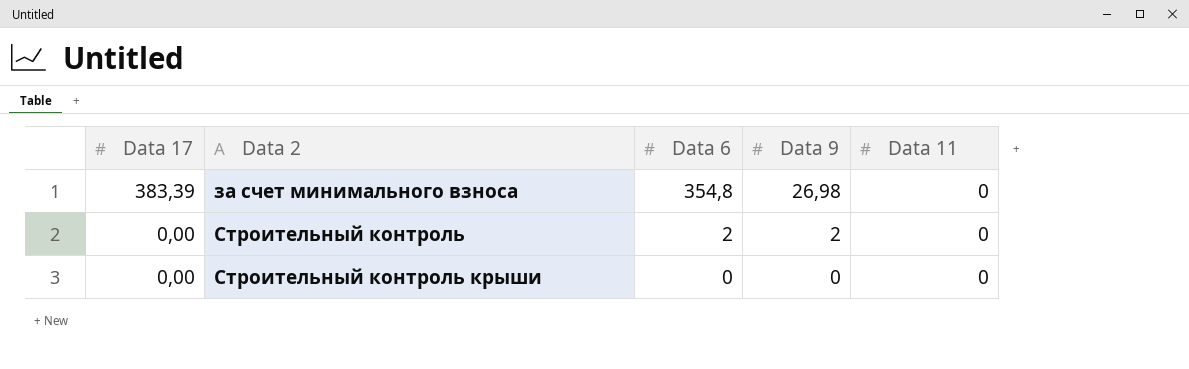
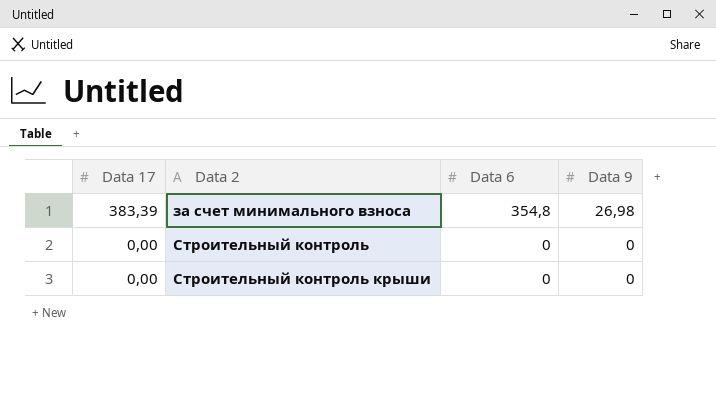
column Data 11 | position: 5 -> none
Строительный контроль | Data 6: 2 -> 0
Строительный контроль | Data 9: 2 -> 0

